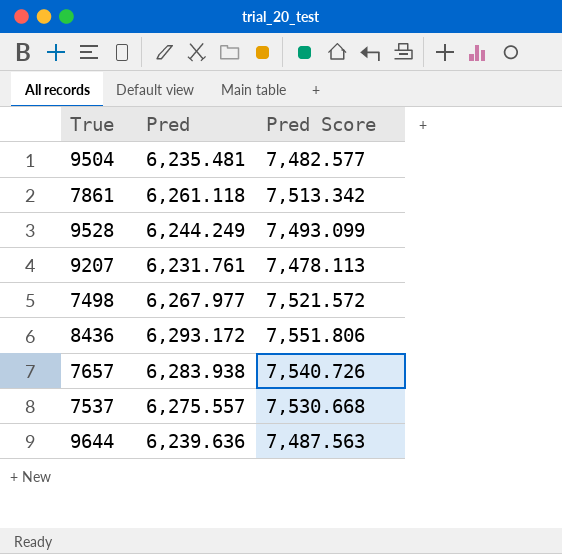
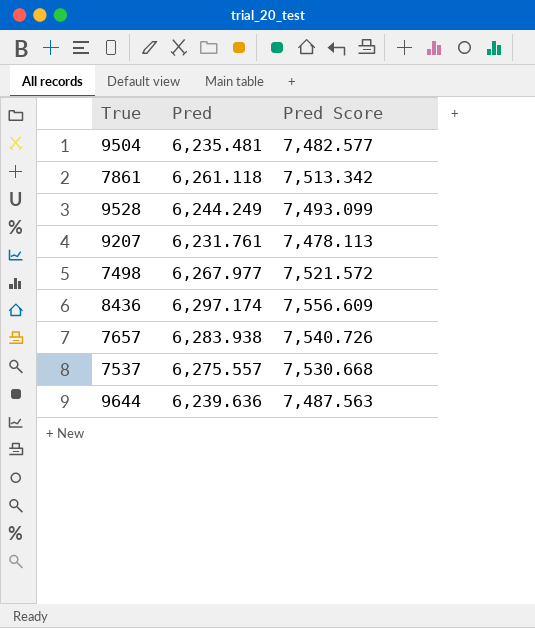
8436 | Pred: 6,293.172 -> 6,297.174
8436 | Pred Score: 7,551.806 -> 7,556.609

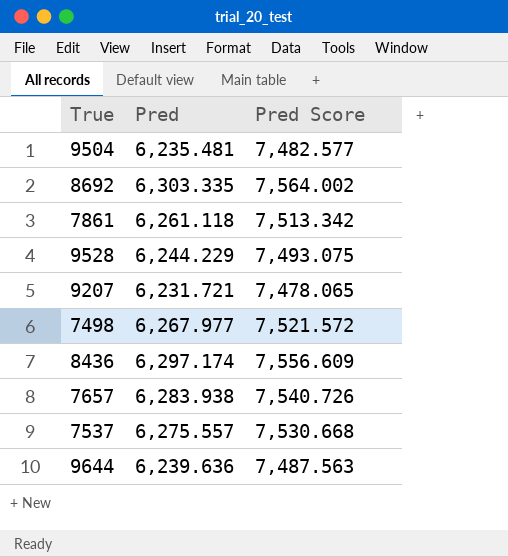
row 8692: none -> 6,303.335 | 7,564.002
9528 | Pred: 6,244.249 -> 6,244.229
9528 | Pred Score: 7,493.099 -> 7,493.075
9207 | Pred: 6,231.761 -> 6,231.721
9207 | Pred Score: 7,478.113 -> 7,478.065

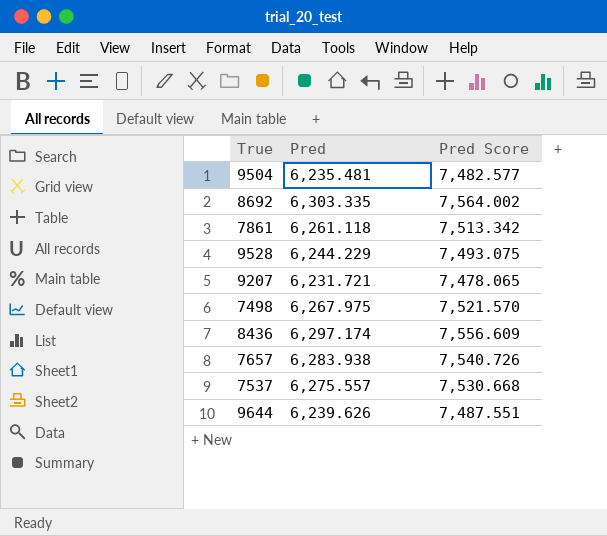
7498 | Pred: 6,267.977 -> 6,267.975
7498 | Pred Score: 7,521.572 -> 7,521.570
9644 | Pred: 6,239.636 -> 6,239.626
9644 | Pred Score: 7,487.563 -> 7,487.551

